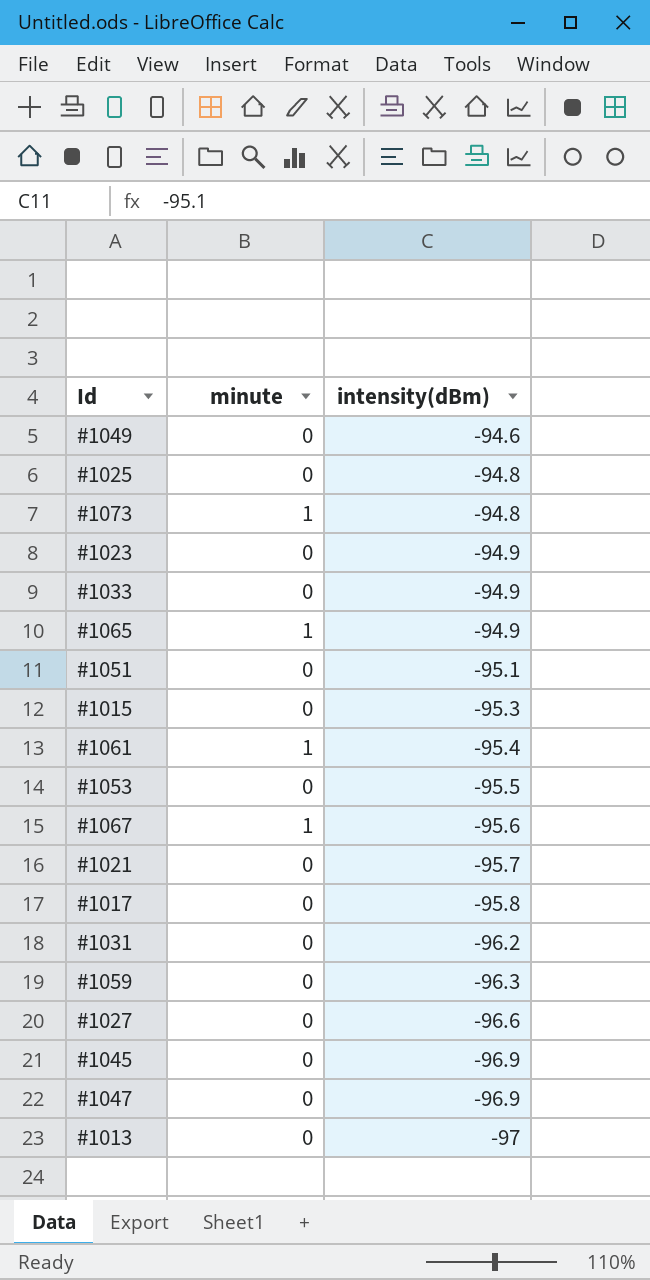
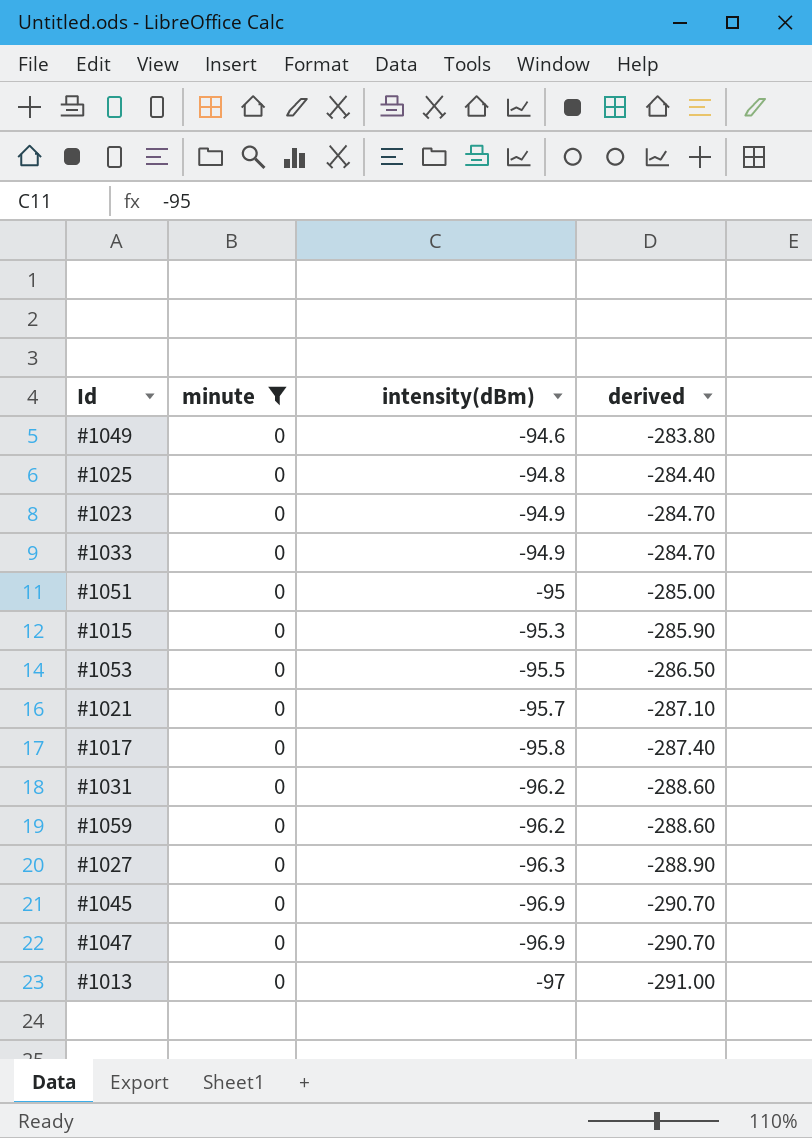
filter: none -> minute = 0
column derived | formula: none -> [intensity(dBm)] * 3
#1051 | intensity(dBm): -95.1 -> -95
#1059 | intensity(dBm): -96.3 -> -96.2
#1027 | intensity(dBm): -96.6 -> -96.3

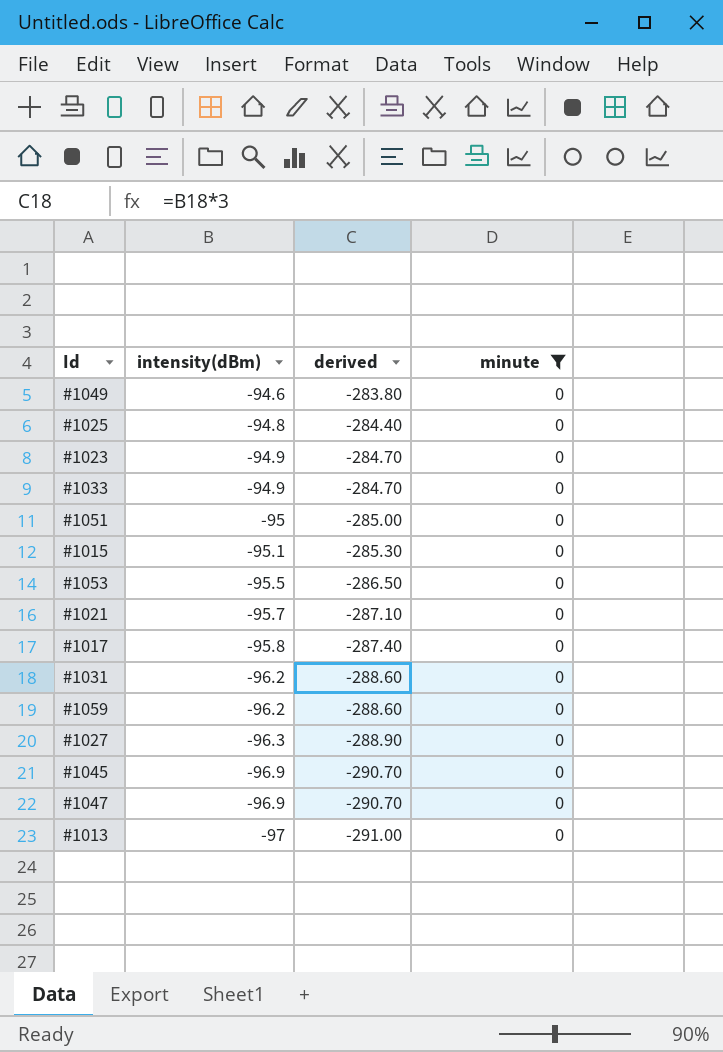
column minute | position: 2 -> 4
#1015 | intensity(dBm): -95.3 -> -95.1
#1015 | derived: -285.90 -> -285.30

